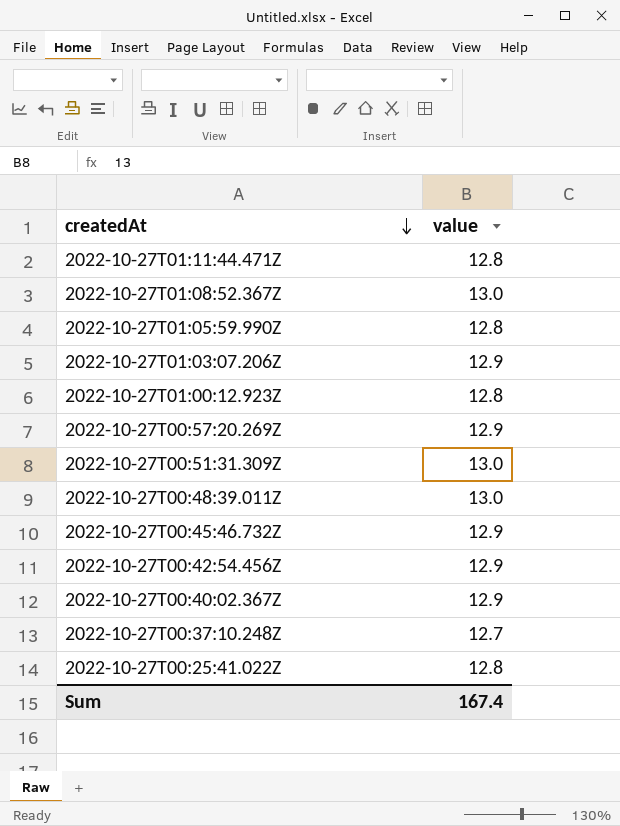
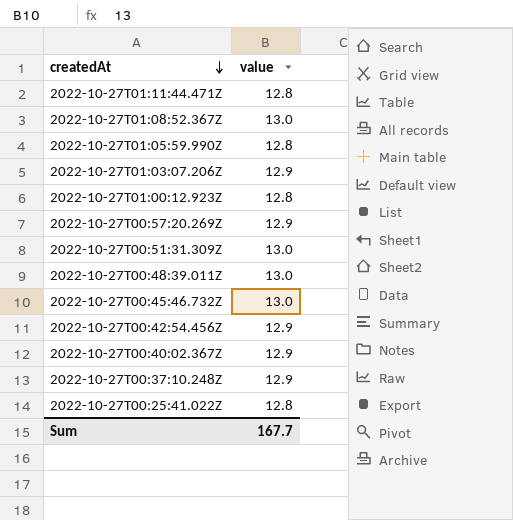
2022-10-27T00:45:46.732Z | value: 12.9 -> 13.0
2022-10-27T00:37:10.248Z | value: 12.7 -> 12.9
Sum | value: 167.4 -> 167.7

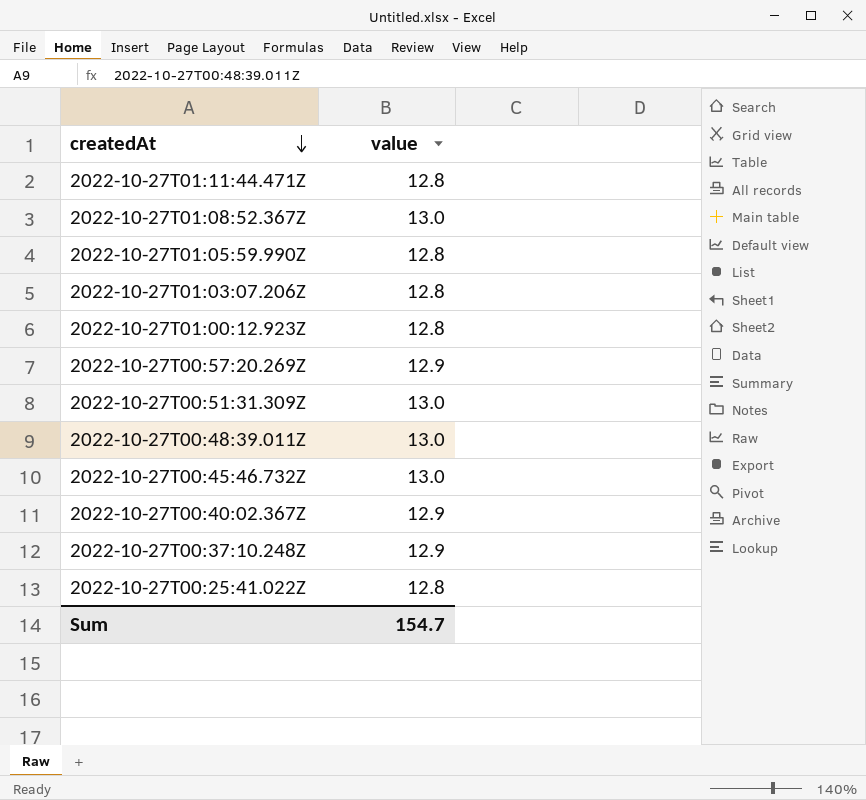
row 2022-10-27T00:42:54.456Z: 12.9 -> none
2022-10-27T01:03:07.206Z | value: 12.9 -> 12.8
Sum | value: 167.7 -> 154.7

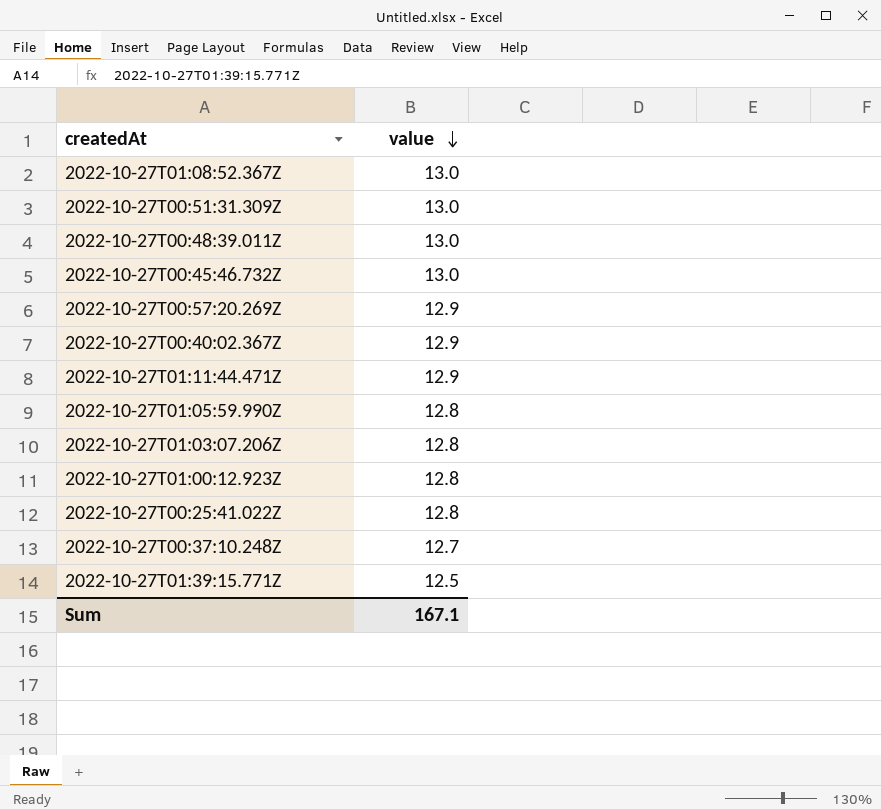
row order: createdAt descending -> value descending
2022-10-27T01:11:44.471Z | value: 12.8 -> 12.9
2022-10-27T00:37:10.248Z | value: 12.9 -> 12.7
row 2022-10-27T01:39:15.771Z: none -> 12.5
Sum | value: 154.7 -> 167.1

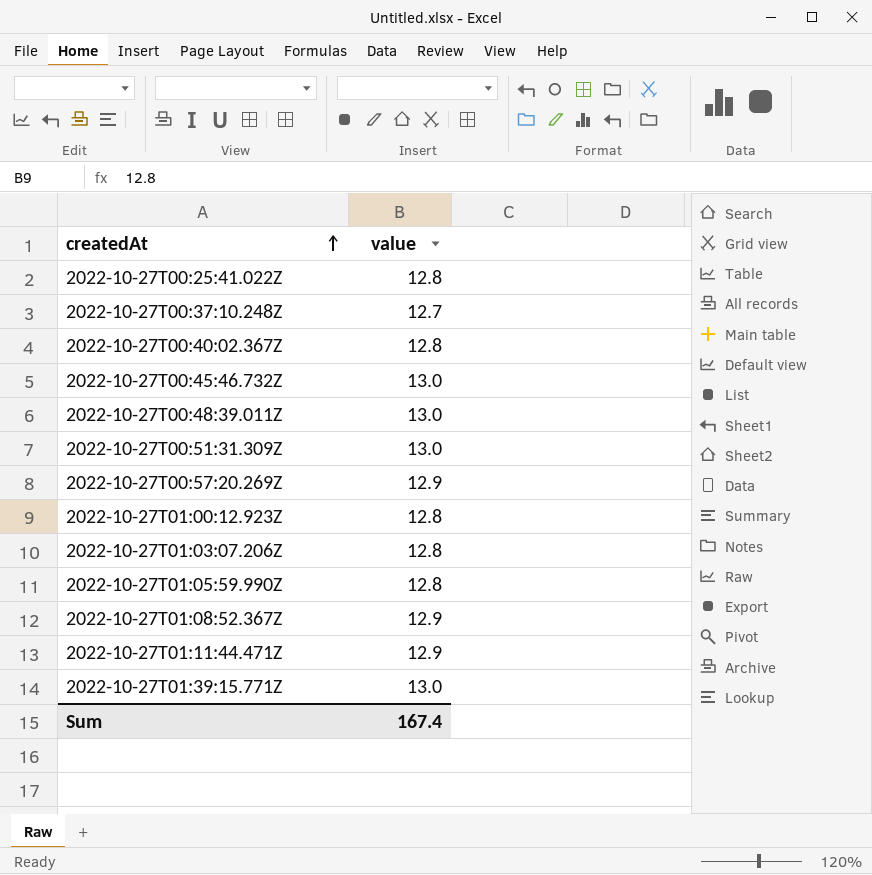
row order: value descending -> createdAt ascending
2022-10-27T00:40:02.367Z | value: 12.9 -> 12.8
2022-10-27T01:08:52.367Z | value: 13.0 -> 12.9
2022-10-27T01:39:15.771Z | value: 12.5 -> 13.0
Sum | value: 167.1 -> 167.4

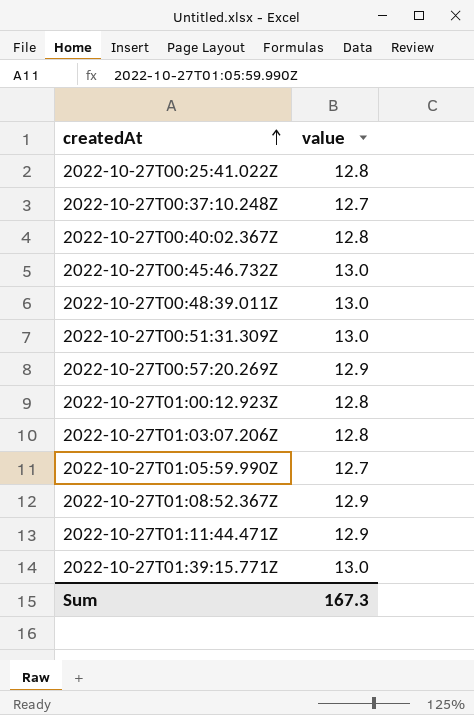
2022-10-27T01:05:59.990Z | value: 12.8 -> 12.7
Sum | value: 167.4 -> 167.3

